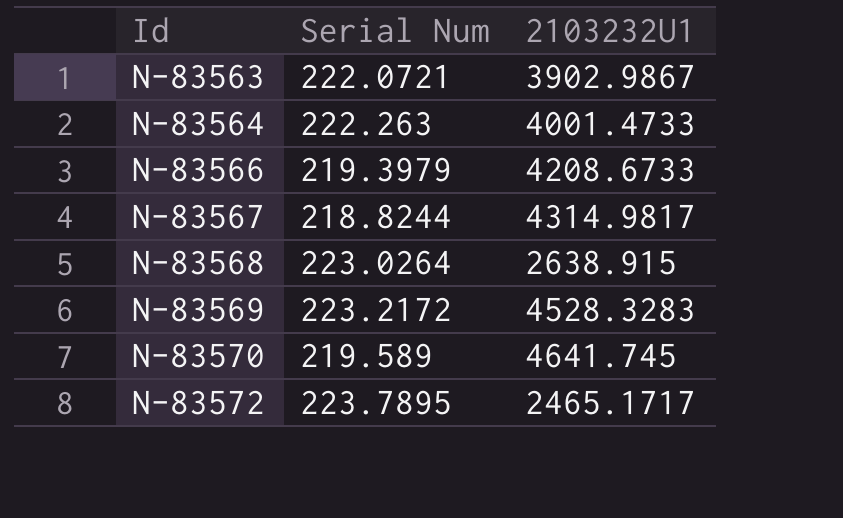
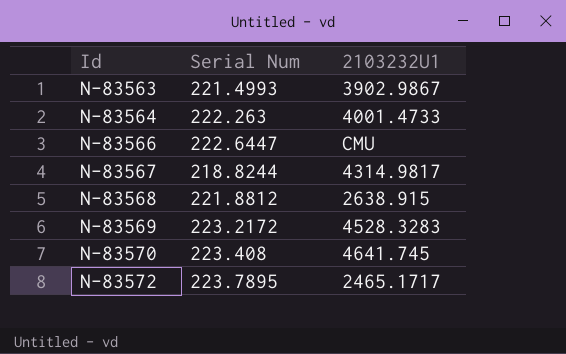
N-83563 | Serial Num: 222.0721 -> 221.4993
N-83566 | Serial Num: 219.3979 -> 222.6447
N-83566 | 2103232U1: 4208.6733 -> CMU
N-83568 | Serial Num: 223.0264 -> 221.8812
N-83570 | Serial Num: 219.589 -> 223.408

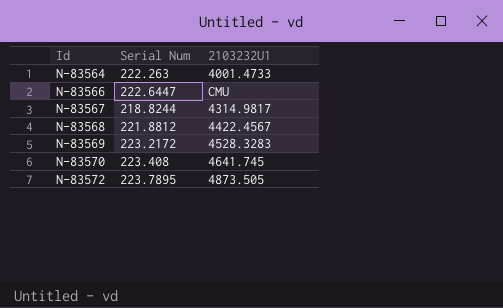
row N-83563: 221.4993 | 3902.9867 -> none
N-83568 | 2103232U1: 2638.915 -> 4422.4567
N-83572 | 2103232U1: 2465.1717 -> 4873.505

